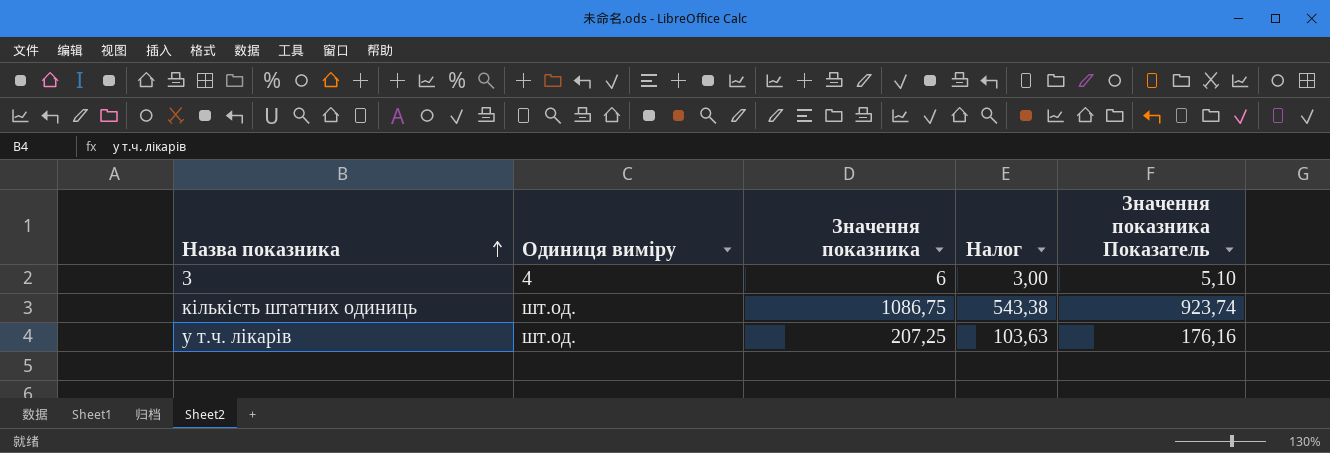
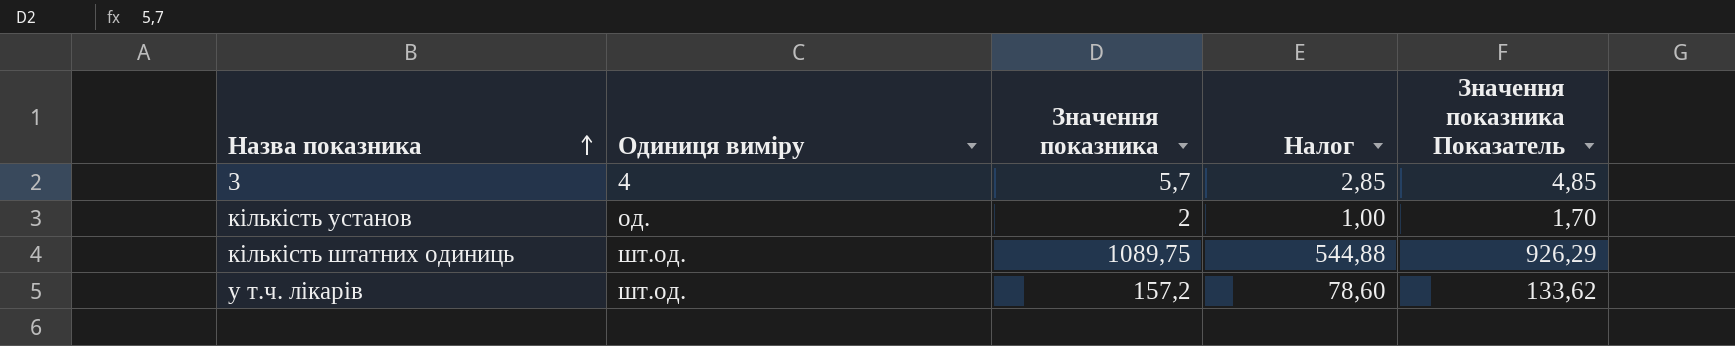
3 | Значення показника: 6 -> 5,7
3 | Налог: 3,00 -> 2,85
3 | Значення показника Показатель: 5,10 -> 4,85
row кількість установ: none -> од. | 2 | 1,00 | 1,70
кількість штатних одиниць | Значення показника: 1086,75 -> 1089,75
кількість штатних одиниць | Налог: 543,38 -> 544,88
кількість штатних одиниць | Значення показника Показатель: 923,74 -> 926,29
у т.ч. лікарів | Значення показника: 207,25 -> 157,2
у т.ч. лікарів | Налог: 103,63 -> 78,60
у т.ч. лікарів | Значення показника Показатель: 176,16 -> 133,62

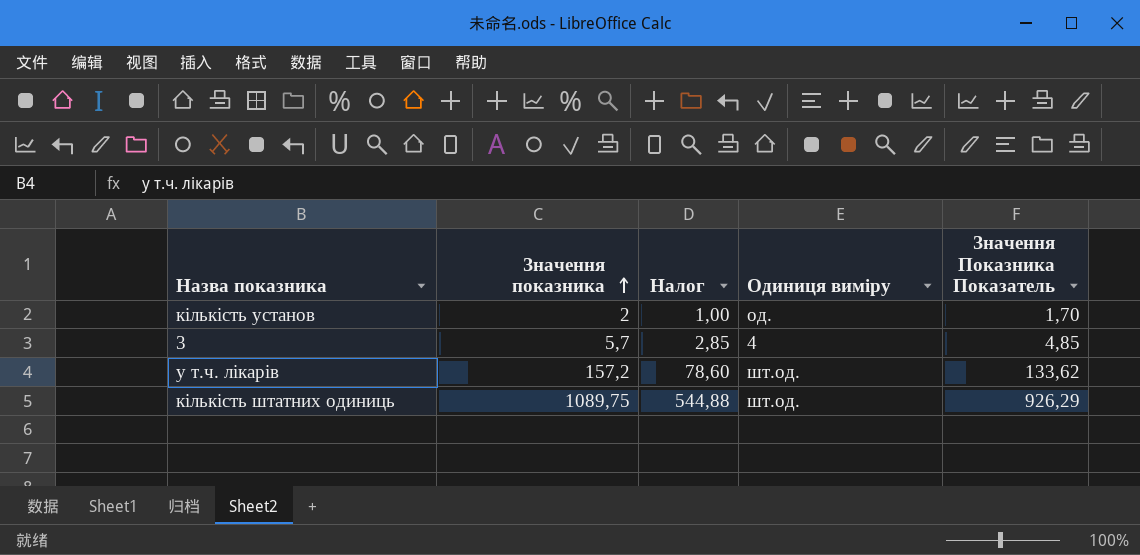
row order: Назва показника ascending -> Значення показника ascending
column Одиниця виміру | position: 2 -> 4
column name: Значення показника Показатель -> Значення Показника Показатель

